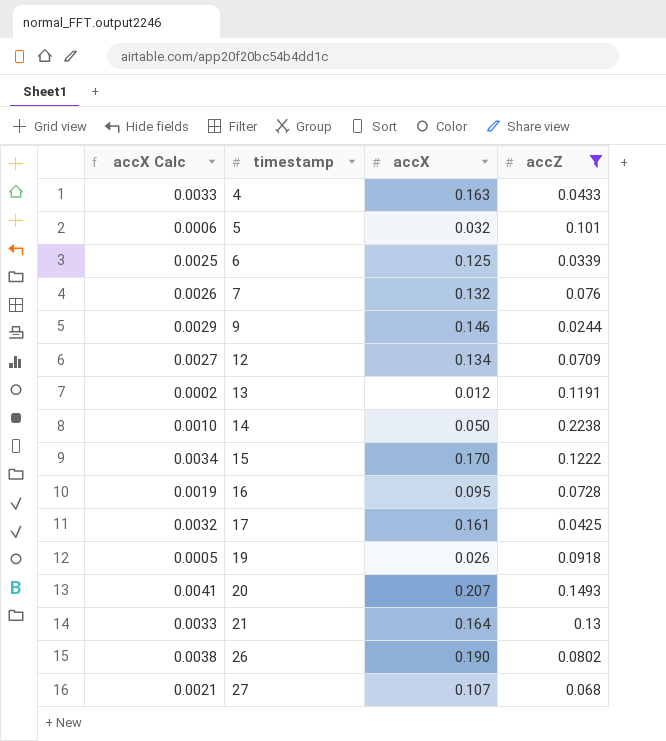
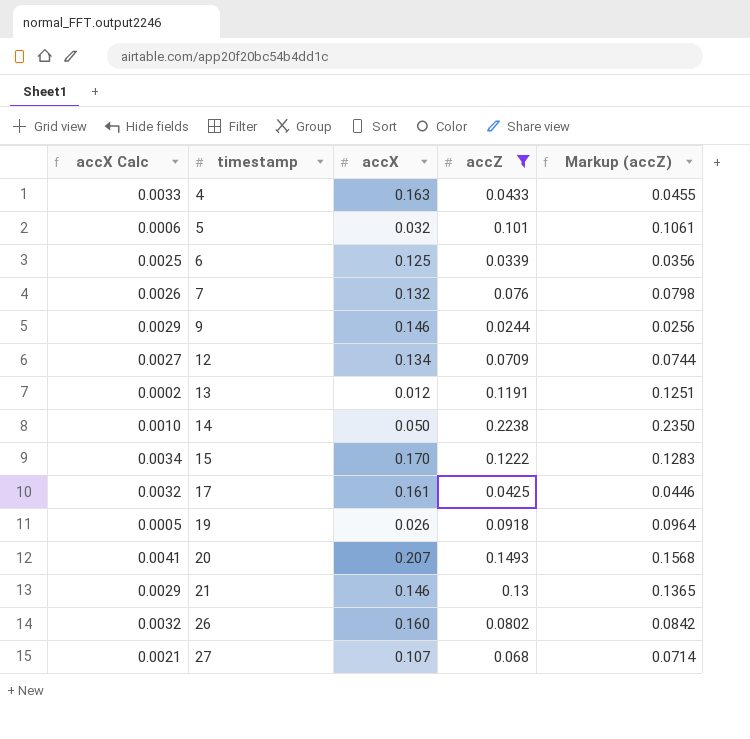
column Markup (accZ) | formula: none -> [accZ] * 1.05
row 16: 0.0019 | 0.095 | 0.0728 -> none
21 | accX Calc: 0.0033 -> 0.0029
21 | accX: 0.164 -> 0.146
26 | accX Calc: 0.0038 -> 0.0032
26 | accX: 0.190 -> 0.160

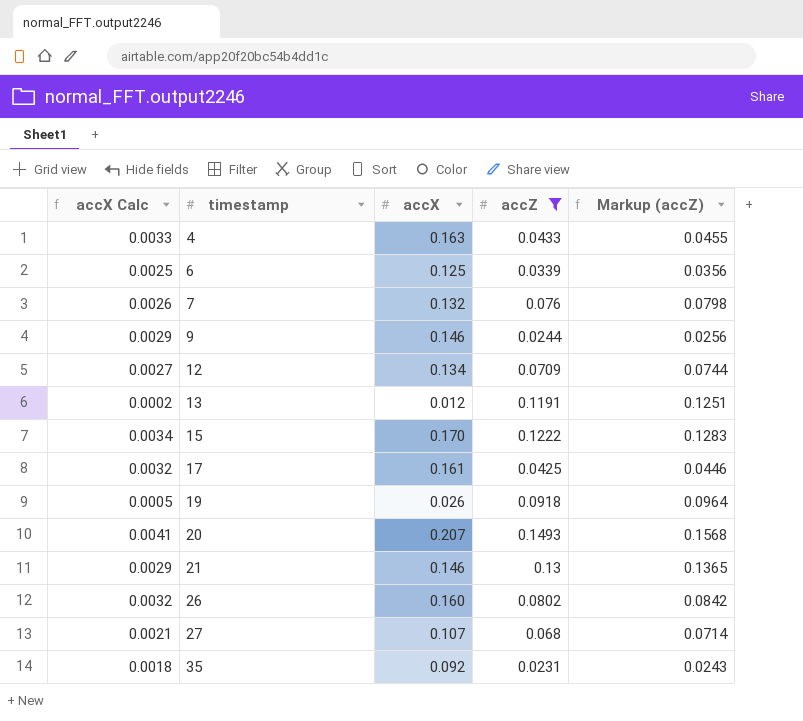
row 5: 0.0006 | 0.032 | 0.101 | 0.1061 -> none
row 14: 0.0010 | 0.050 | 0.2238 | 0.2350 -> none
row 35: none -> 0.0018 | 0.092 | 0.0231 | 0.0243

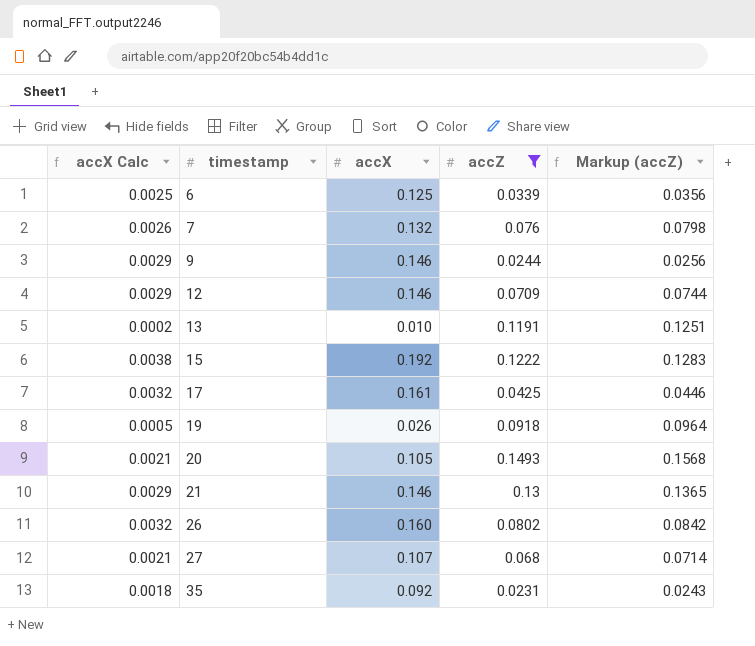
row 4: 0.0033 | 0.163 | 0.0433 | 0.0455 -> none
12 | accX Calc: 0.0027 -> 0.0029
12 | accX: 0.134 -> 0.146
13 | accX: 0.012 -> 0.010
15 | accX Calc: 0.0034 -> 0.0038
15 | accX: 0.170 -> 0.192
20 | accX Calc: 0.0041 -> 0.0021
20 | accX: 0.207 -> 0.105

